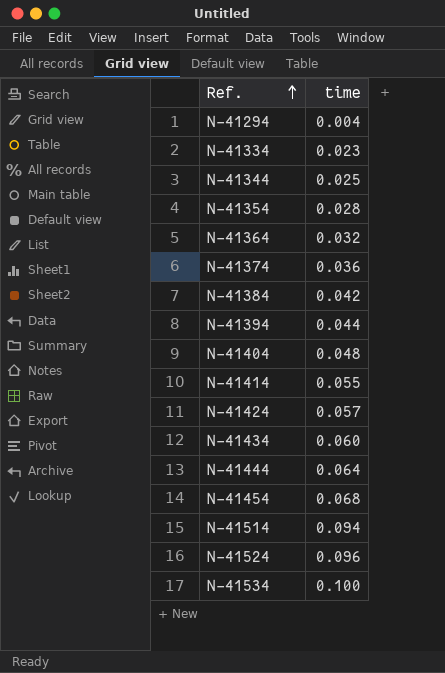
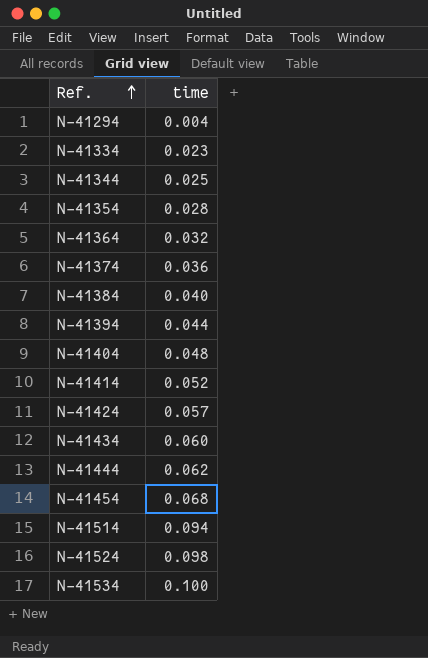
N-41384 | time: 0.042 -> 0.040
N-41414 | time: 0.055 -> 0.052
N-41444 | time: 0.064 -> 0.062
N-41524 | time: 0.096 -> 0.098

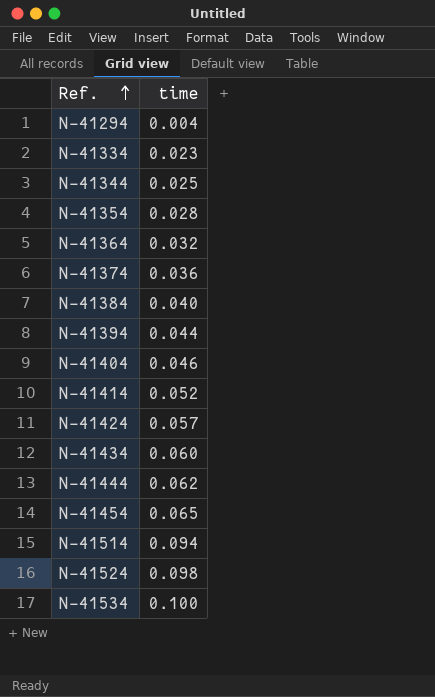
N-41404 | time: 0.048 -> 0.046
N-41454 | time: 0.068 -> 0.065

